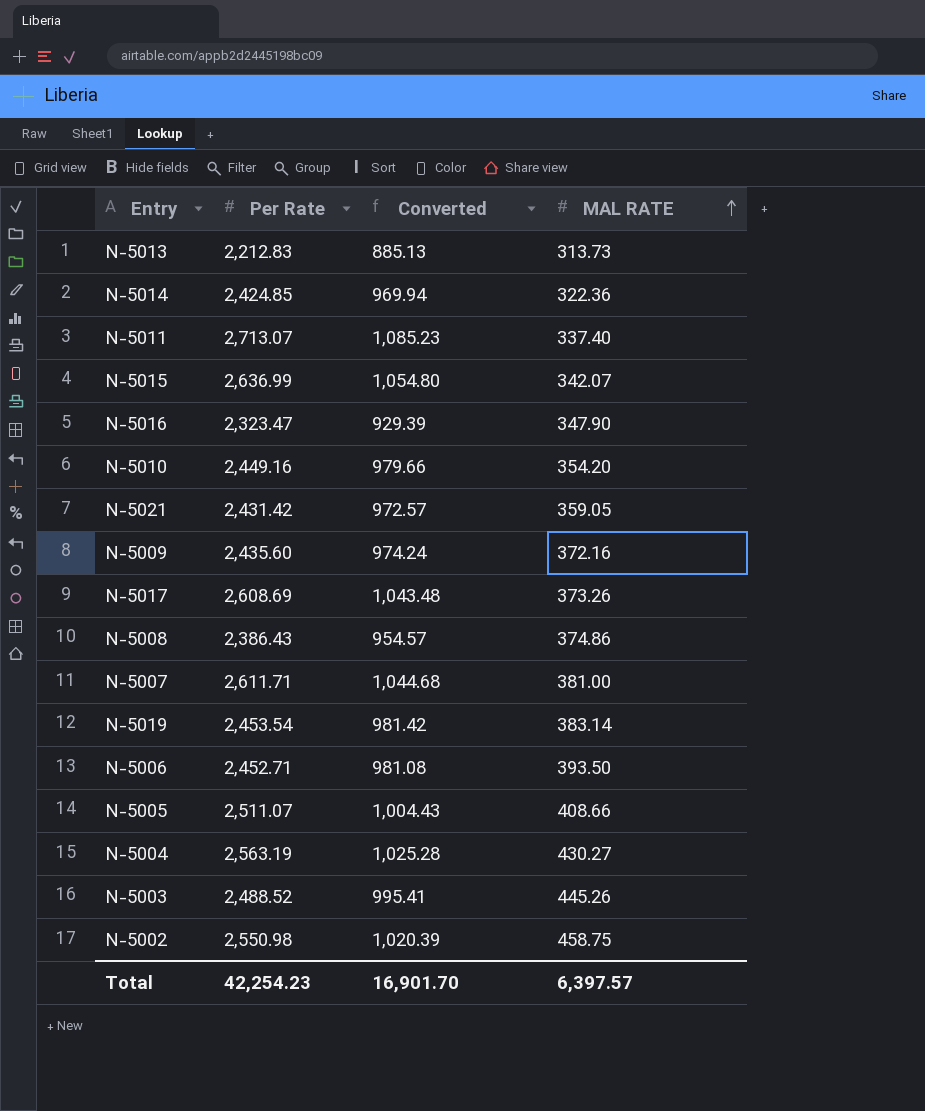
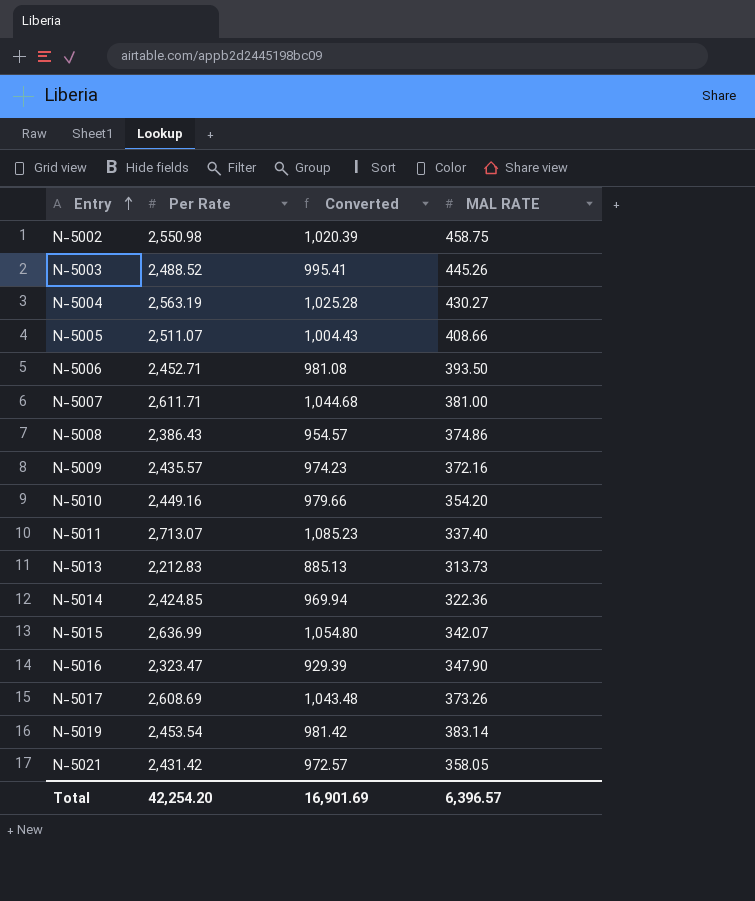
row order: MAL RATE ascending -> Entry ascending
N-5009 | Per Rate: 2,435.60 -> 2,435.57
N-5009 | Converted: 974.24 -> 974.23
N-5021 | MAL RATE: 359.05 -> 358.05
Total | Per Rate: 42,254.23 -> 42,254.20
Total | Converted: 16,901.70 -> 16,901.69
Total | MAL RATE: 6,397.57 -> 6,396.57

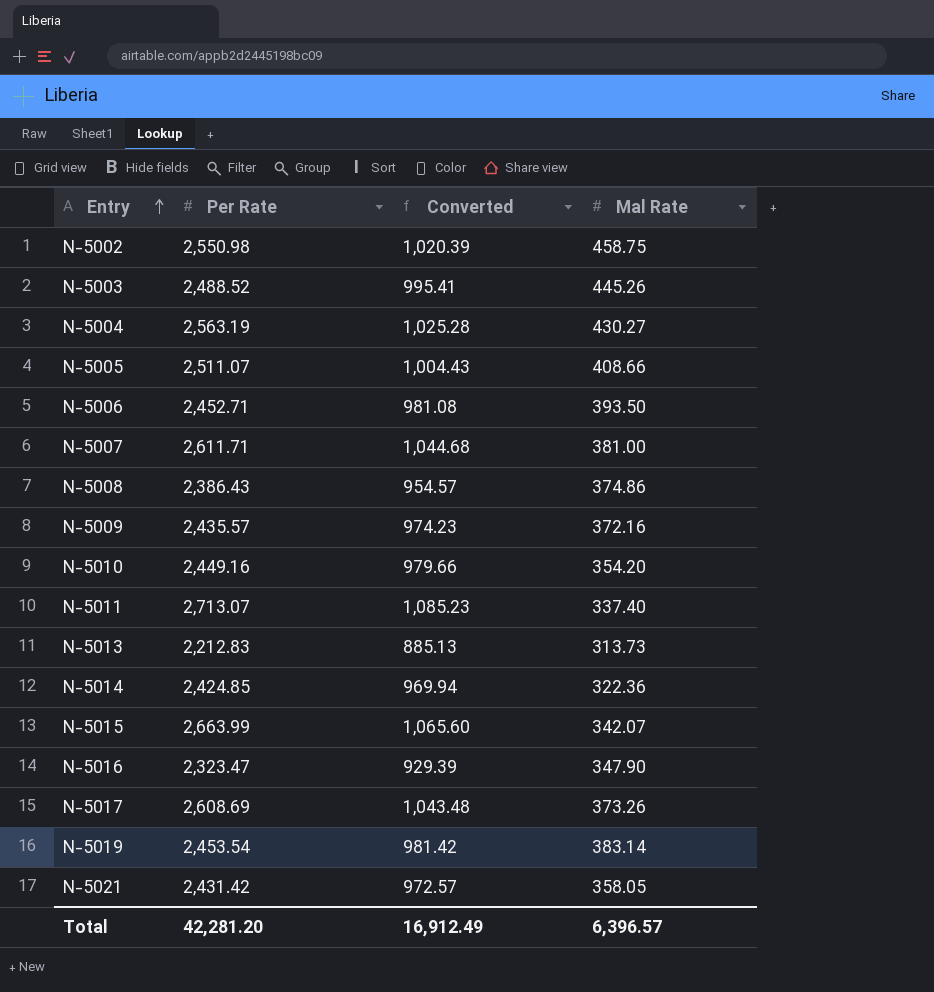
column name: MAL RATE -> Mal Rate
N-5015 | Per Rate: 2,636.99 -> 2,663.99
N-5015 | Converted: 1,054.80 -> 1,065.60
Total | Per Rate: 42,254.20 -> 42,281.20
Total | Converted: 16,901.69 -> 16,912.49

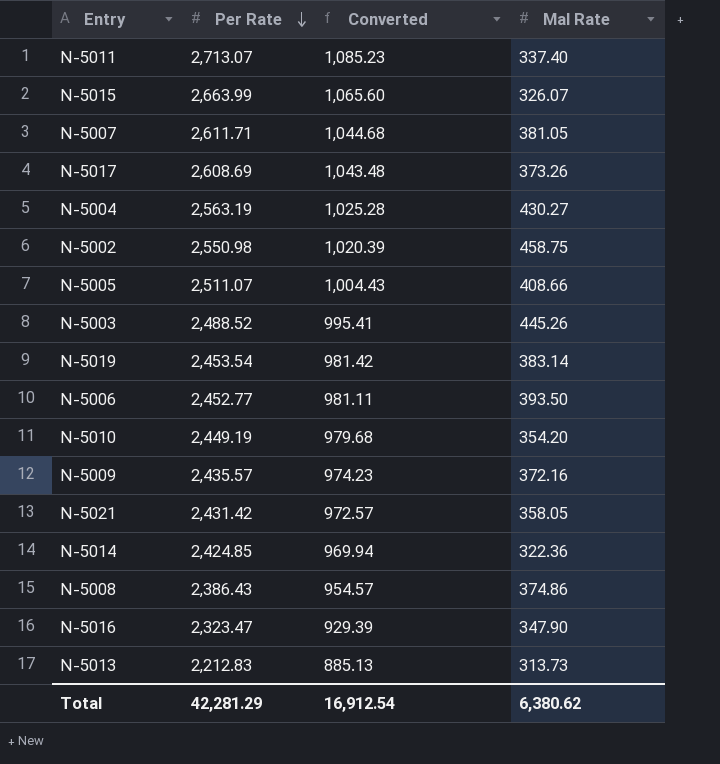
row order: Entry ascending -> Per Rate descending
N-5015 | Mal Rate: 342.07 -> 326.07
N-5007 | Mal Rate: 381.00 -> 381.05
N-5006 | Per Rate: 2,452.71 -> 2,452.77
N-5006 | Converted: 981.08 -> 981.11
N-5010 | Per Rate: 2,449.16 -> 2,449.19
N-5010 | Converted: 979.66 -> 979.68
Total | Per Rate: 42,281.20 -> 42,281.29
Total | Converted: 16,912.49 -> 16,912.54
Total | Mal Rate: 6,396.57 -> 6,380.62

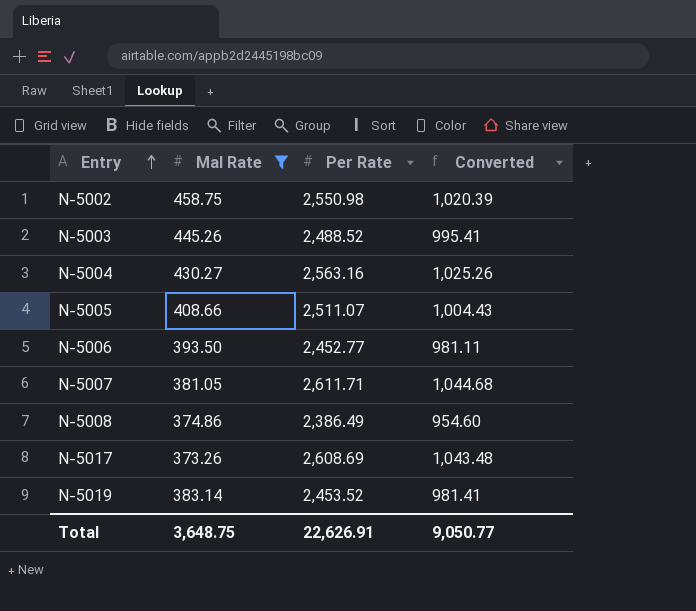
filter: none -> Mal Rate >= 373.26
row order: Per Rate descending -> Entry ascending
column Mal Rate | position: 4 -> 2
N-5004 | Per Rate: 2,563.19 -> 2,563.16
N-5004 | Converted: 1,025.28 -> 1,025.26
N-5008 | Per Rate: 2,386.43 -> 2,386.49
N-5008 | Converted: 954.57 -> 954.60
N-5019 | Per Rate: 2,453.54 -> 2,453.52
N-5019 | Converted: 981.42 -> 981.41
Total | Mal Rate: 6,380.62 -> 3,648.75
Total | Per Rate: 42,281.29 -> 22,626.91
Total | Converted: 16,912.54 -> 9,050.77

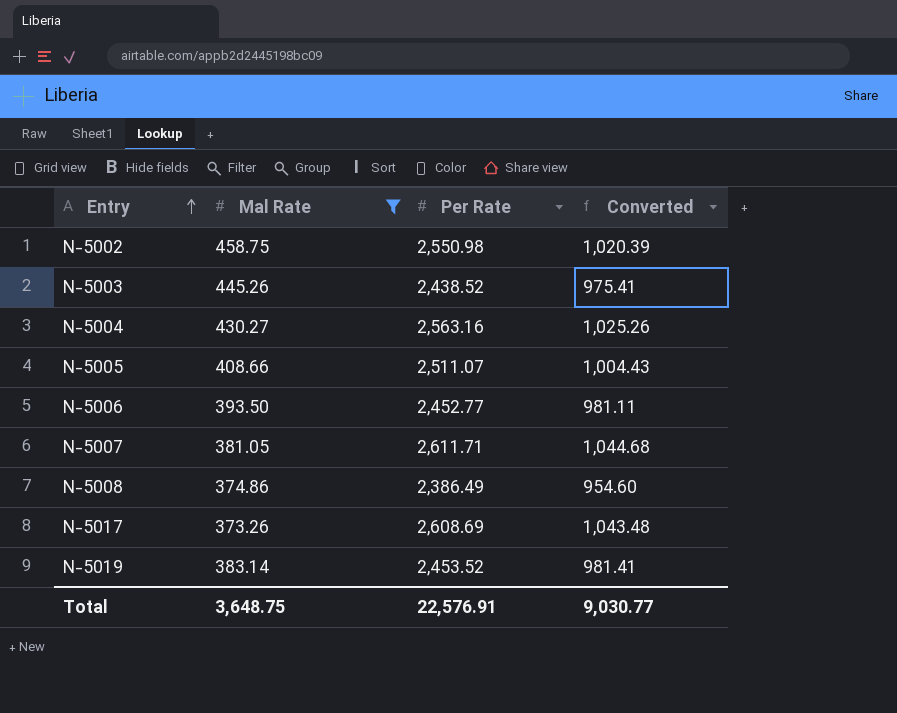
N-5003 | Per Rate: 2,488.52 -> 2,438.52
N-5003 | Converted: 995.41 -> 975.41
Total | Per Rate: 22,626.91 -> 22,576.91
Total | Converted: 9,050.77 -> 9,030.77

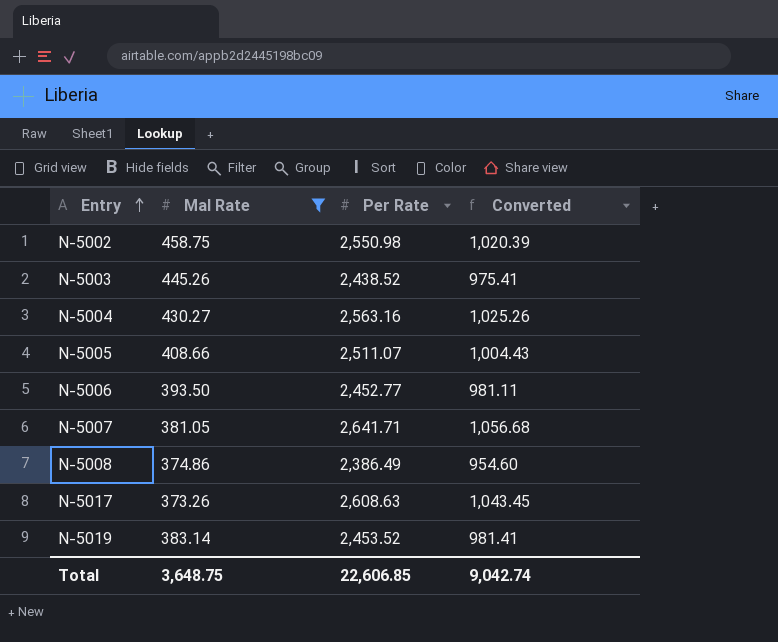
N-5007 | Per Rate: 2,611.71 -> 2,641.71
N-5007 | Converted: 1,044.68 -> 1,056.68
N-5017 | Per Rate: 2,608.69 -> 2,608.63
N-5017 | Converted: 1,043.48 -> 1,043.45
Total | Per Rate: 22,576.91 -> 22,606.85
Total | Converted: 9,030.77 -> 9,042.74

